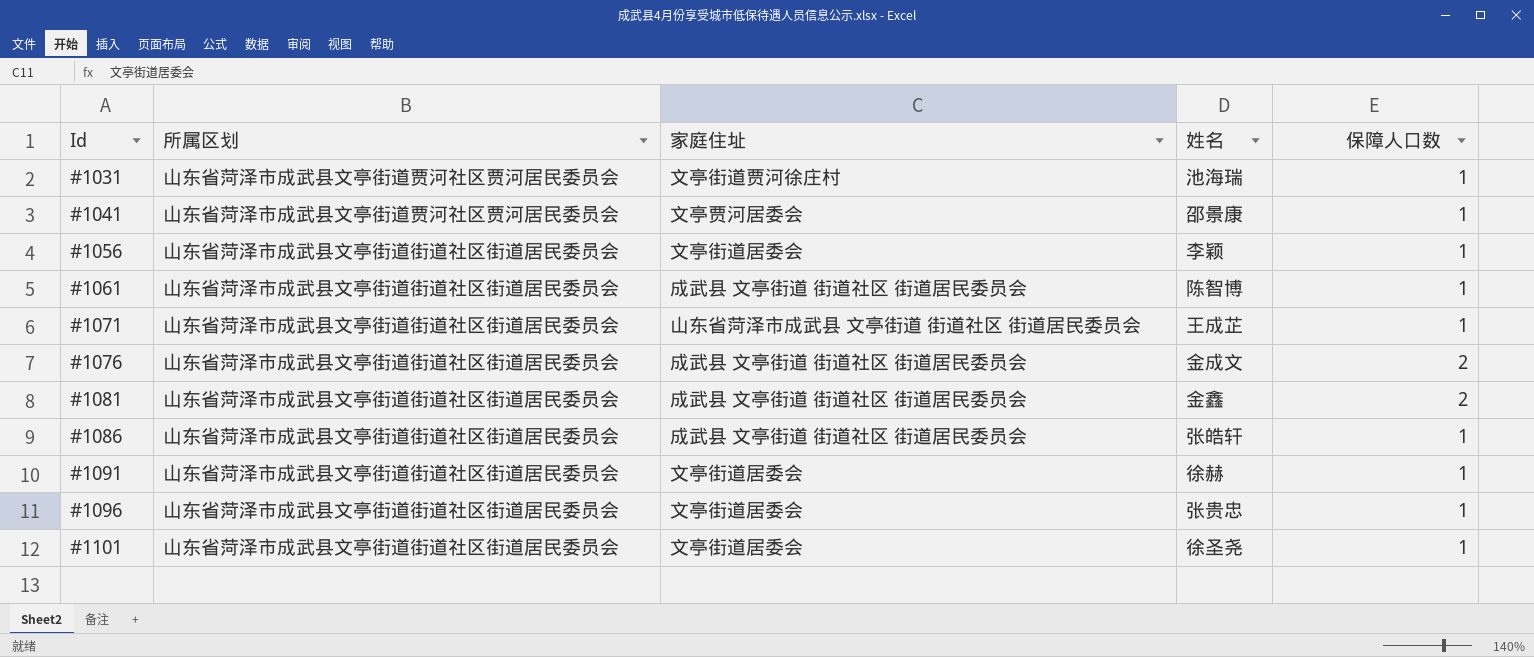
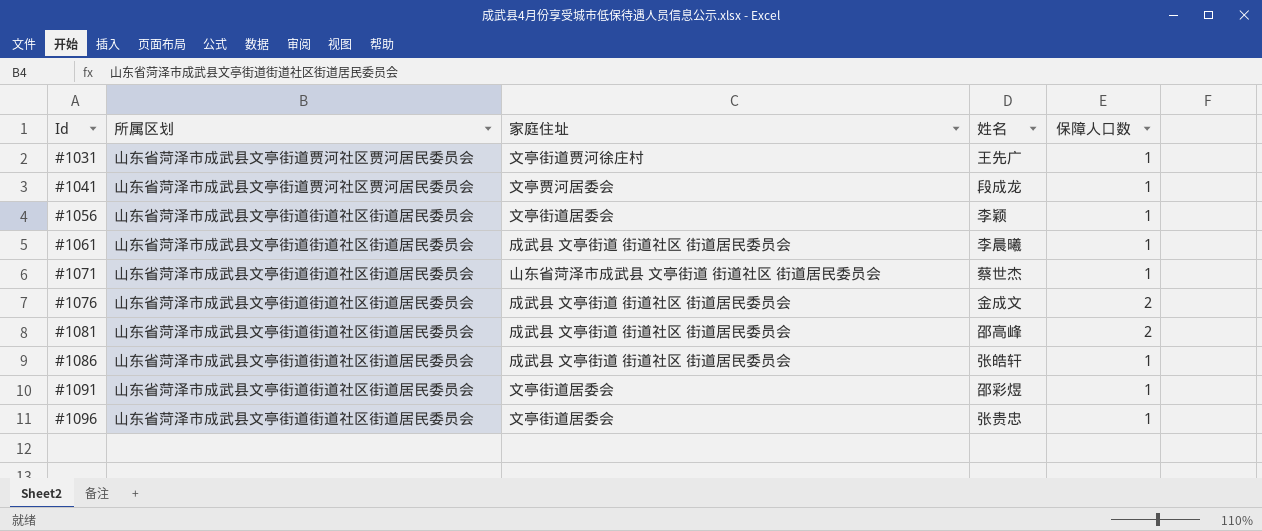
row #1101: 山东省菏泽市成武县文亭街道街道社区街道居民委员会 | 文亭街道居委会 | 徐圣尧 | 1 -> none
#1031 | 姓名: 池海瑞 -> 王先广
#1041 | 姓名: 邵景康 -> 段成龙
#1061 | 姓名: 陈智博 -> 李晨曦
#1071 | 姓名: 王成芷 -> 蔡世杰
#1081 | 姓名: 金鑫 -> 邵高峰
#1091 | 姓名: 徐赫 -> 邵彩煜

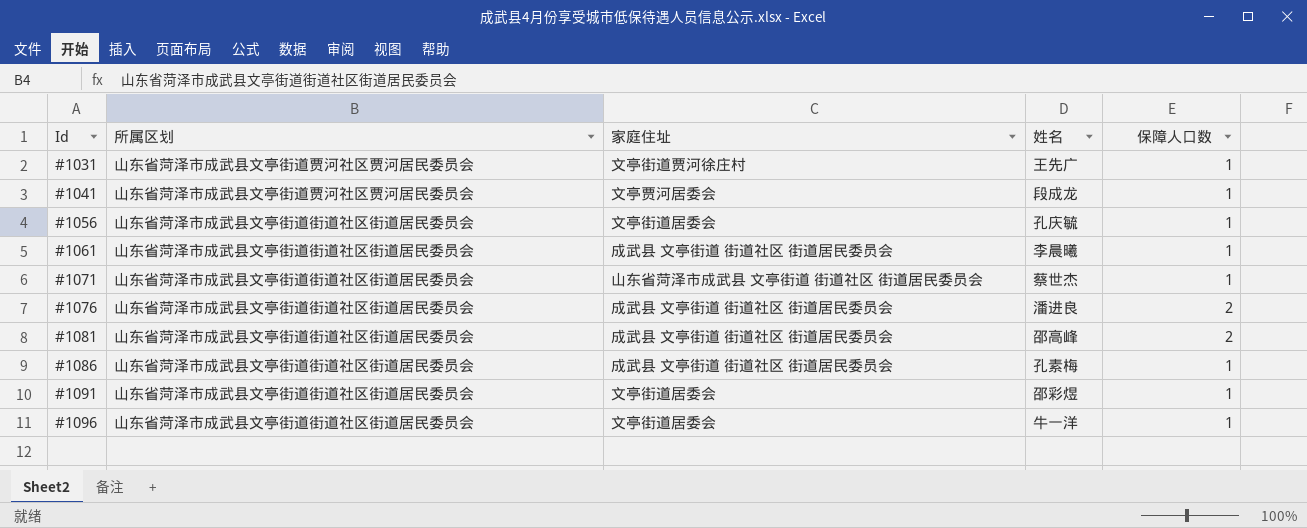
#1056 | 姓名: 李颖 -> 孔庆毓
#1076 | 姓名: 金成文 -> 潘进良
#1086 | 姓名: 张皓轩 -> 孔素梅
#1096 | 姓名: 张贵忠 -> 牛一洋

